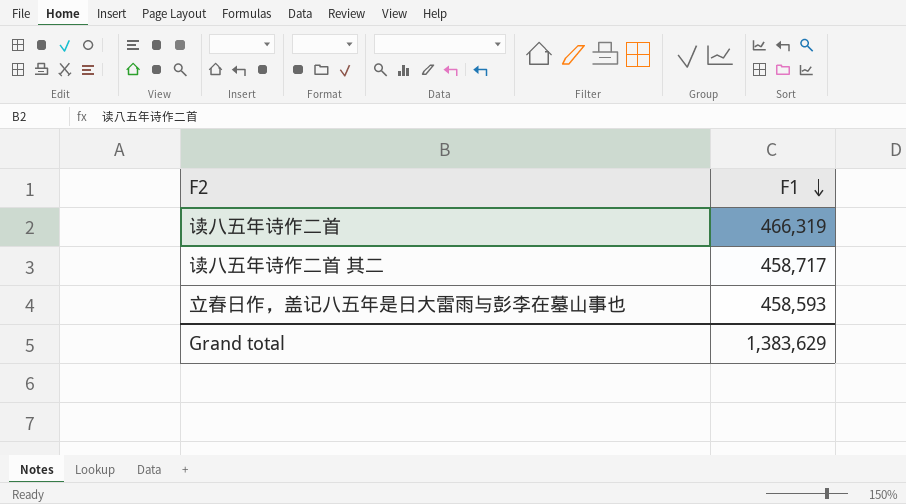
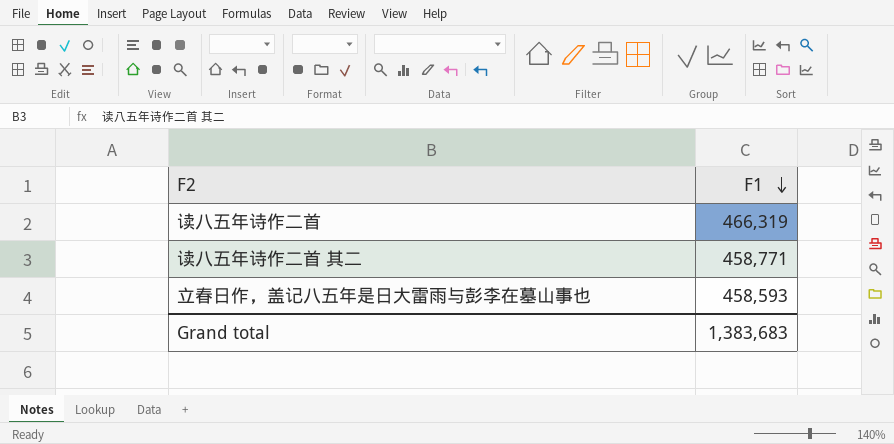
读八五年诗作二首 其二 | F1: 458,717 -> 458,771
Grand total | F1: 1,383,629 -> 1,383,683

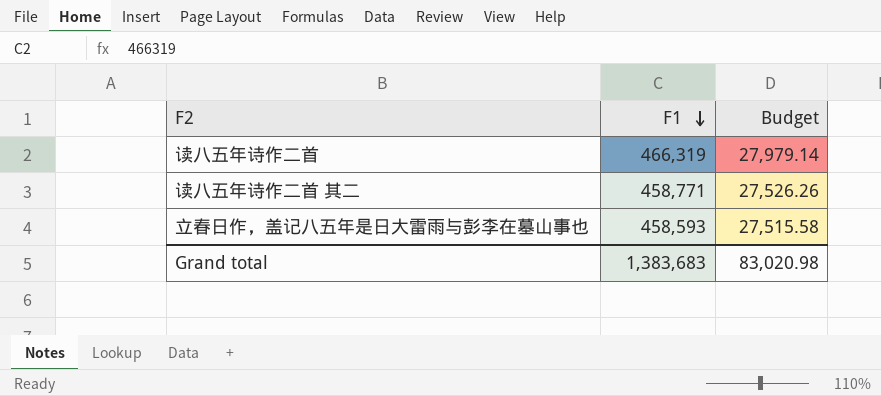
column Budget | formula: none -> [F1] * 0.06

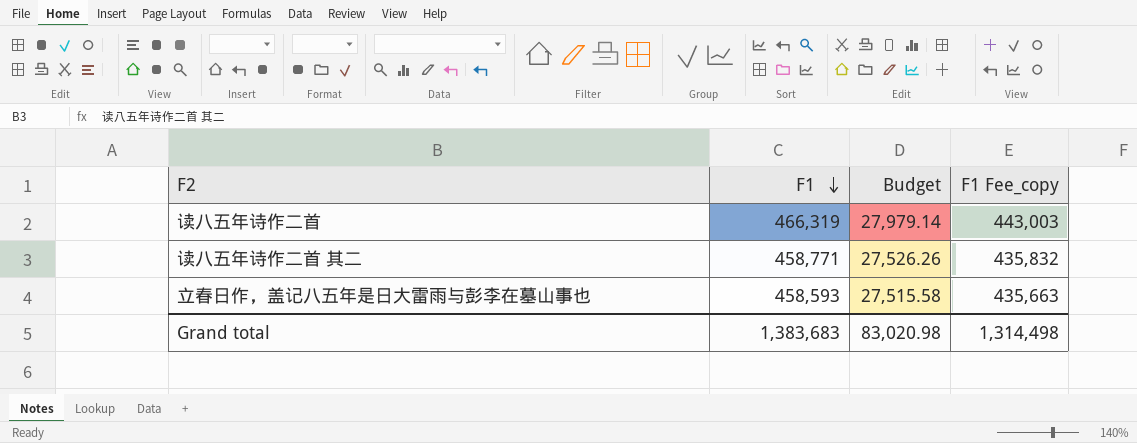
column F1 Fee_copy | formula: none -> [F1] * 0.95

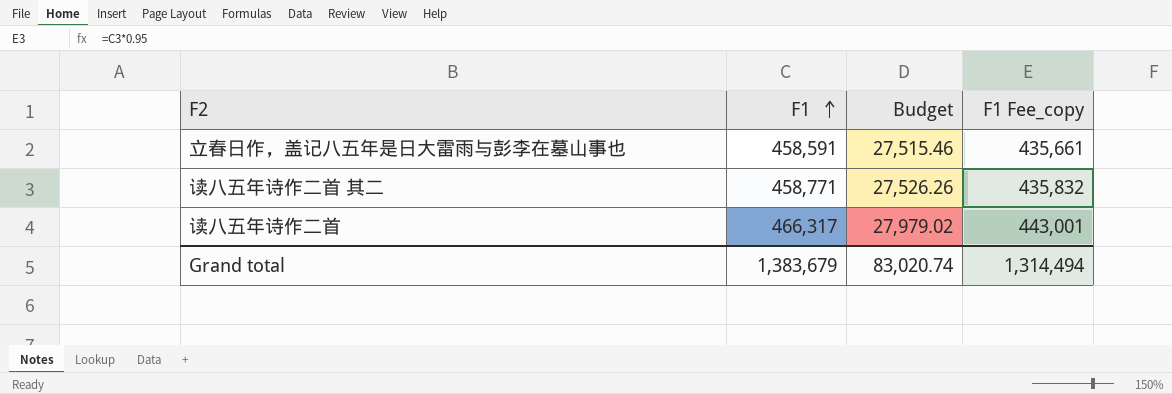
row order: F1 descending -> F1 ascending
立春日作，盖记八五年是日大雷雨与彭李在墓山事也 | F1: 458,593 -> 458,591
立春日作，盖记八五年是日大雷雨与彭李在墓山事也 | Budget: 27,515.58 -> 27,515.46
立春日作，盖记八五年是日大雷雨与彭李在墓山事也 | F1 Fee_copy: 435,663 -> 435,661
读八五年诗作二首 | F1: 466,319 -> 466,317
读八五年诗作二首 | Budget: 27,979.14 -> 27,979.02
读八五年诗作二首 | F1 Fee_copy: 443,003 -> 443,001
Grand total | F1: 1,383,683 -> 1,383,679
Grand total | Budget: 83,020.98 -> 83,020.74
Grand total | F1 Fee_copy: 1,314,498 -> 1,314,494

